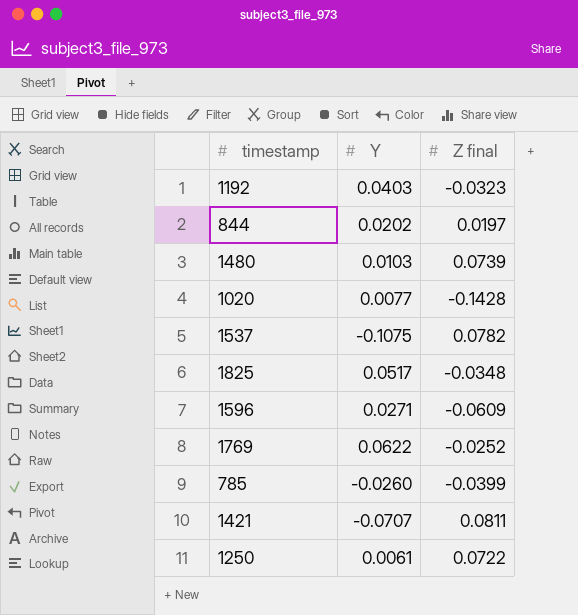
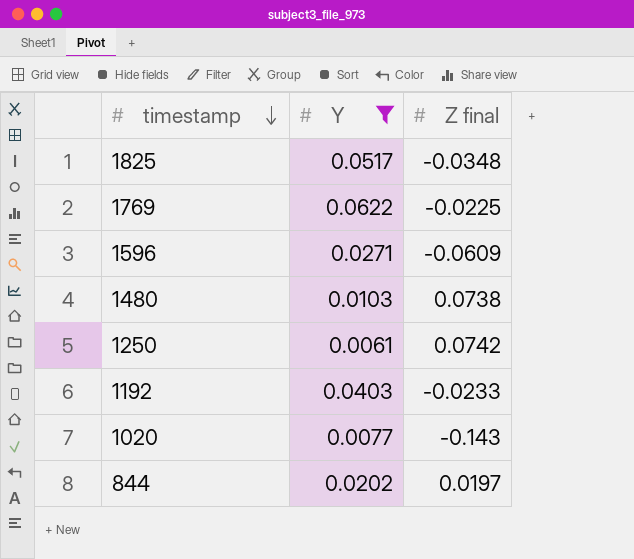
filter: none -> Y >= 0.0061
row order: none -> timestamp descending
1769 | Z final: -0.0252 -> -0.0225
1480 | Z final: 0.0739 -> 0.0738
1250 | Z final: 0.0722 -> 0.0742
1192 | Z final: -0.0323 -> -0.0233
1020 | Z final: -0.1428 -> -0.143

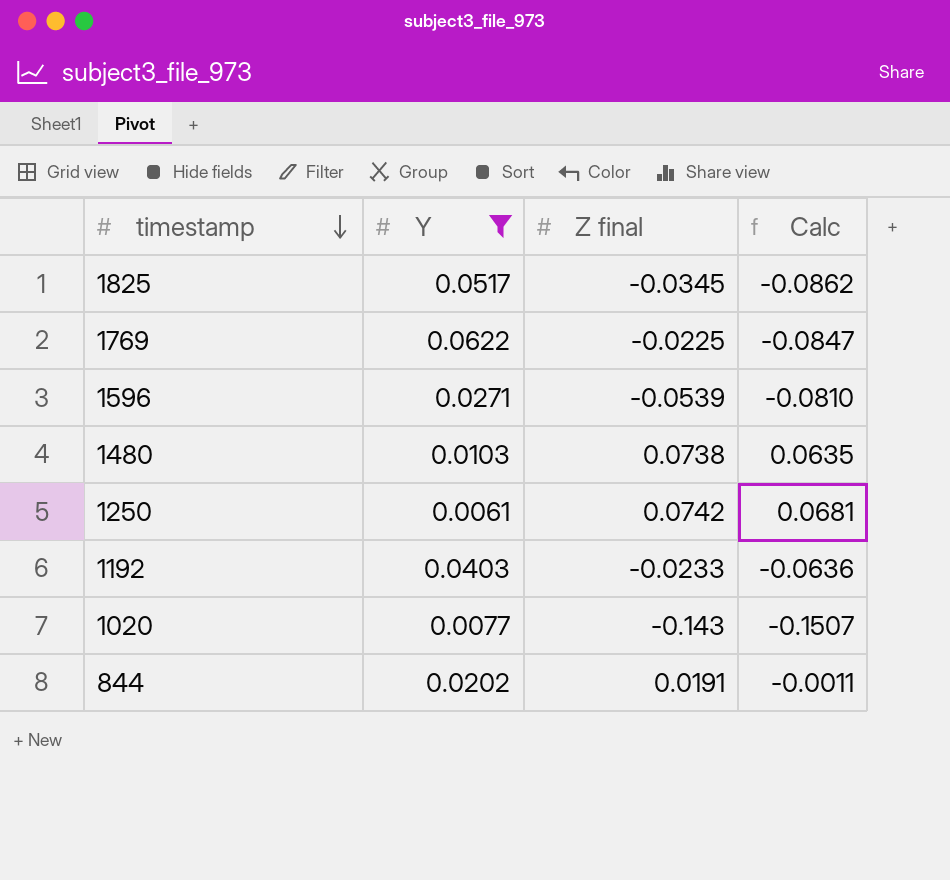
column Calc | formula: none -> [Z final] - [Y]
1825 | Z final: -0.0348 -> -0.0345
1596 | Z final: -0.0609 -> -0.0539
844 | Z final: 0.0197 -> 0.0191

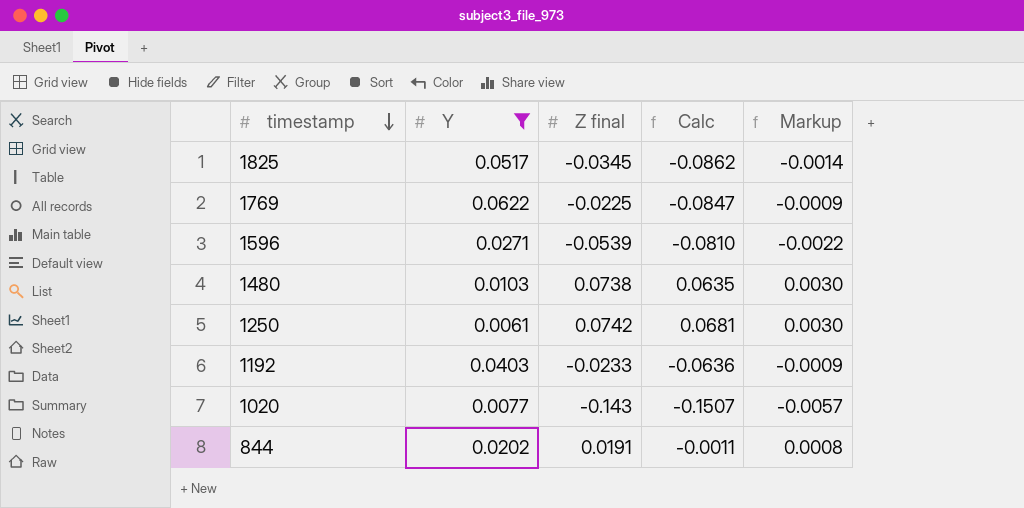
column Markup | formula: none -> [Z final] * 0.04

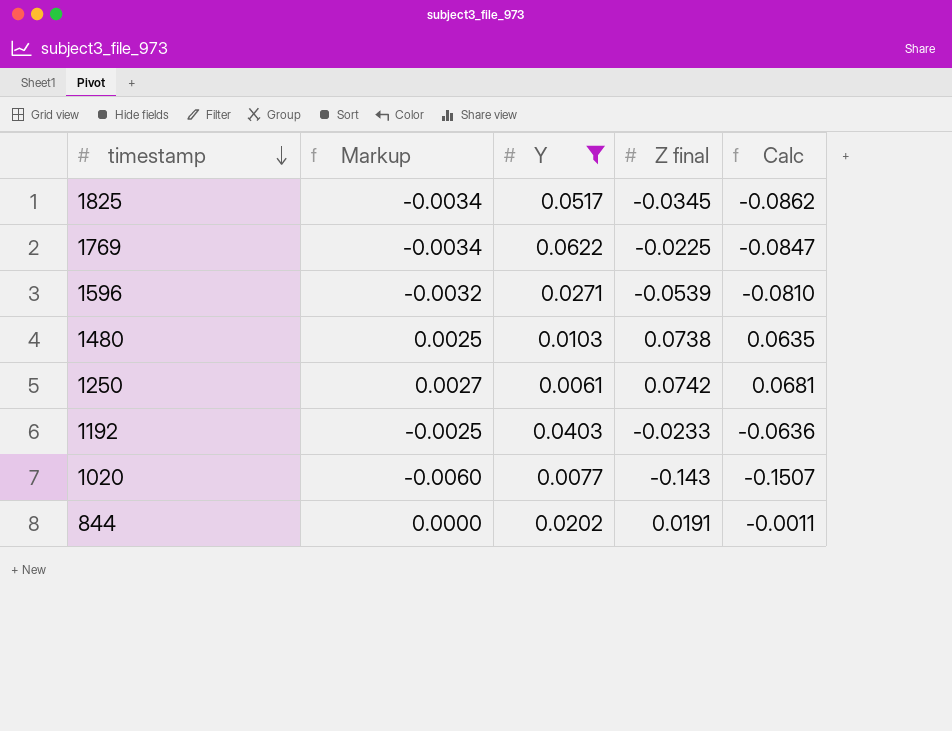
column Markup | formula: [Z final] * 0.04 -> [Calc] * 0.04
column Markup | position: 5 -> 2

